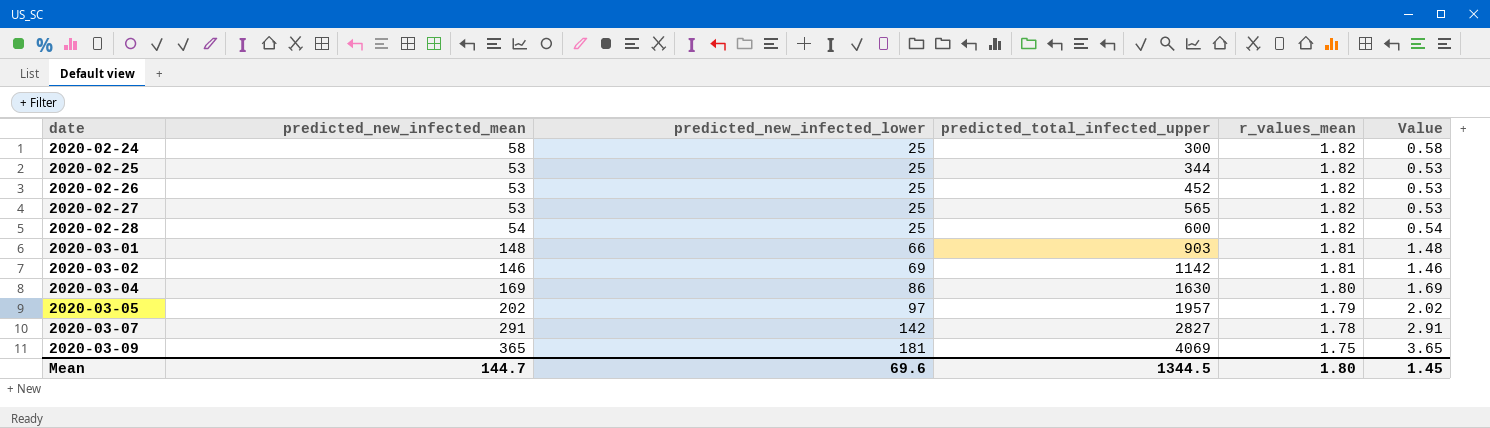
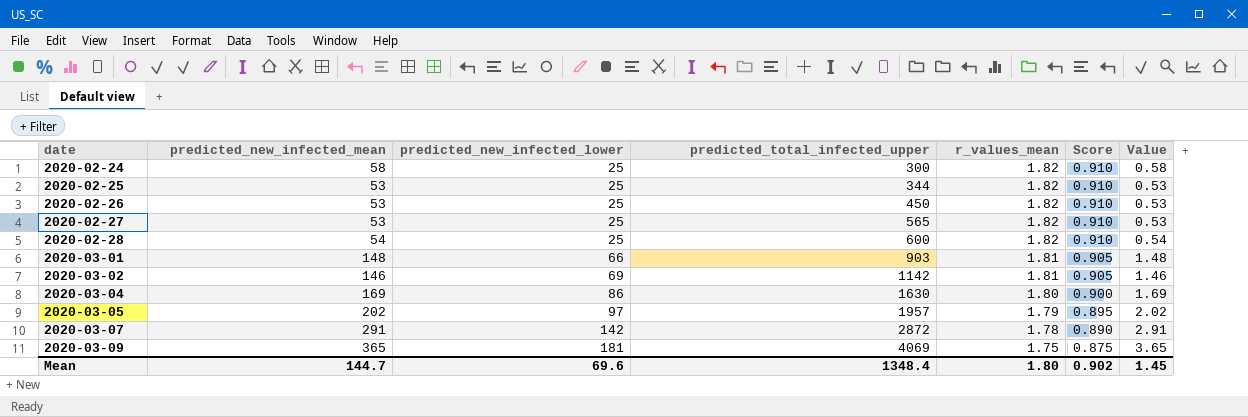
column Score | formula: none -> [r_values_mean] * 0.5
2020-02-26 | predicted_total_infected_upper: 452 -> 450
2020-03-07 | predicted_total_infected_upper: 2827 -> 2872
Mean | predicted_total_infected_upper: 1344.5 -> 1348.4

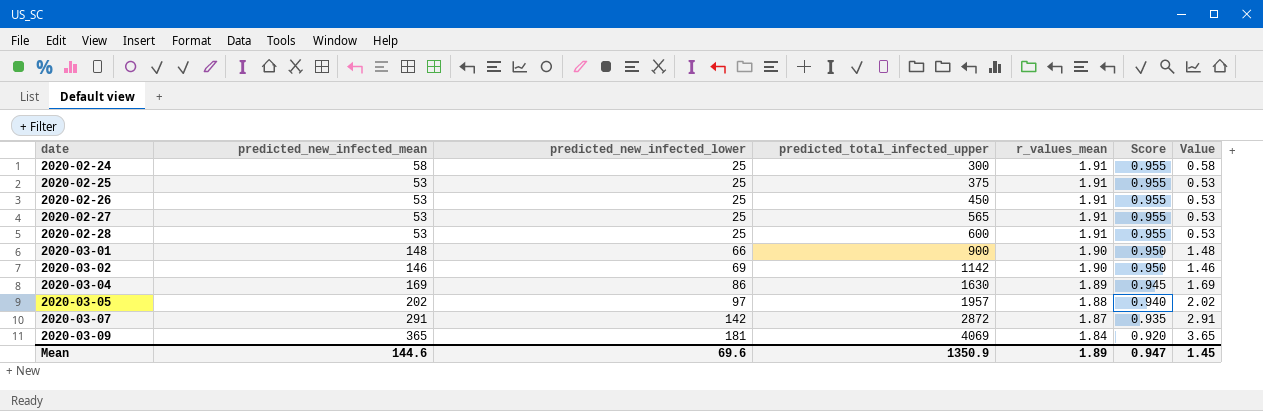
2020-02-24 | r_values_mean: 1.82 -> 1.91
2020-02-24 | Score: 0.910 -> 0.955
2020-02-25 | predicted_total_infected_upper: 344 -> 375
2020-02-25 | r_values_mean: 1.82 -> 1.91
2020-02-25 | Score: 0.910 -> 0.955
2020-02-26 | r_values_mean: 1.82 -> 1.91
2020-02-26 | Score: 0.910 -> 0.955
2020-02-27 | r_values_mean: 1.82 -> 1.91
2020-02-27 | Score: 0.910 -> 0.955
2020-02-28 | predicted_new_infected_mean: 54 -> 53
2020-02-28 | r_values_mean: 1.82 -> 1.91
2020-02-28 | Score: 0.910 -> 0.955
2020-02-28 | Value: 0.54 -> 0.53
2020-03-01 | predicted_total_infected_upper: 903 -> 900
2020-03-01 | r_values_mean: 1.81 -> 1.90
2020-03-01 | Score: 0.905 -> 0.950
2020-03-02 | r_values_mean: 1.81 -> 1.90
2020-03-02 | Score: 0.905 -> 0.950
2020-03-04 | r_values_mean: 1.80 -> 1.89
2020-03-04 | Score: 0.900 -> 0.945
2020-03-05 | r_values_mean: 1.79 -> 1.88
2020-03-05 | Score: 0.895 -> 0.940
2020-03-07 | r_values_mean: 1.78 -> 1.87
2020-03-07 | Score: 0.890 -> 0.935
2020-03-09 | r_values_mean: 1.75 -> 1.84
2020-03-09 | Score: 0.875 -> 0.920
Mean | predicted_new_infected_mean: 144.7 -> 144.6
Mean | predicted_total_infected_upper: 1348.4 -> 1350.9
Mean | r_values_mean: 1.80 -> 1.89
Mean | Score: 0.902 -> 0.947

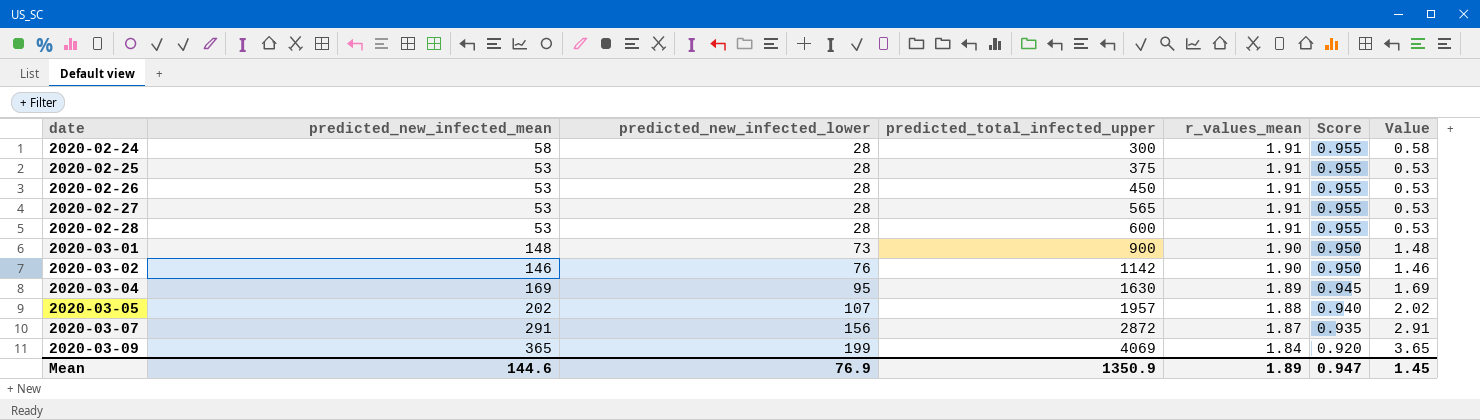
2020-02-24 | predicted_new_infected_lower: 25 -> 28
2020-02-25 | predicted_new_infected_lower: 25 -> 28
2020-02-26 | predicted_new_infected_lower: 25 -> 28
2020-02-27 | predicted_new_infected_lower: 25 -> 28
2020-02-28 | predicted_new_infected_lower: 25 -> 28
2020-03-01 | predicted_new_infected_lower: 66 -> 73
2020-03-02 | predicted_new_infected_lower: 69 -> 76
2020-03-04 | predicted_new_infected_lower: 86 -> 95
2020-03-05 | predicted_new_infected_lower: 97 -> 107
2020-03-07 | predicted_new_infected_lower: 142 -> 156
2020-03-09 | predicted_new_infected_lower: 181 -> 199
Mean | predicted_new_infected_lower: 69.6 -> 76.9

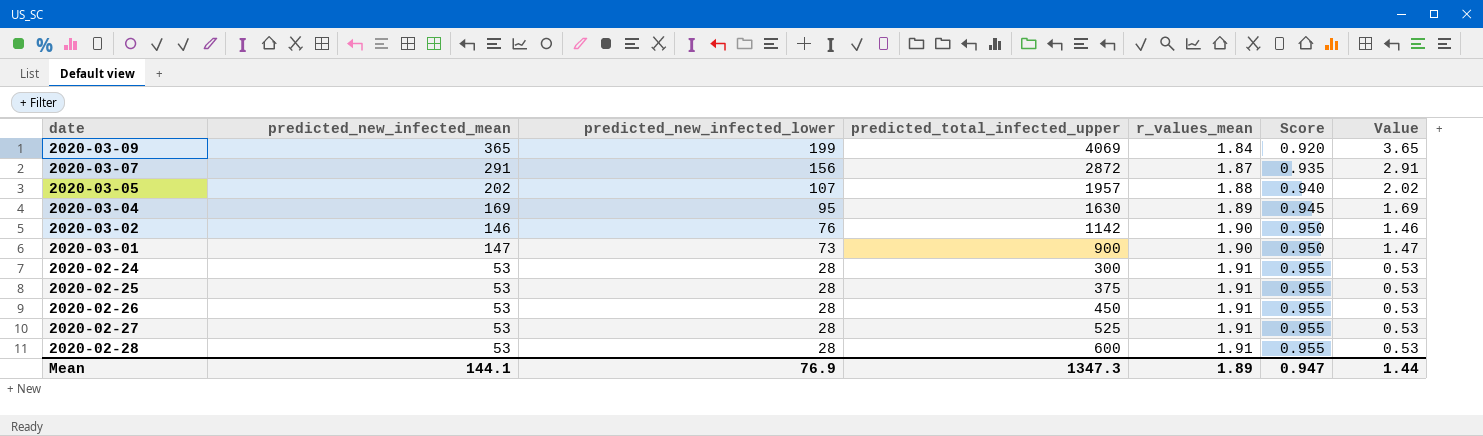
row order: date ascending -> predicted_new_infected_lower descending
2020-03-01 | predicted_new_infected_mean: 148 -> 147
2020-03-01 | Value: 1.48 -> 1.47
2020-02-24 | predicted_new_infected_mean: 58 -> 53
2020-02-24 | Value: 0.58 -> 0.53
2020-02-27 | predicted_total_infected_upper: 565 -> 525
Mean | predicted_new_infected_mean: 144.6 -> 144.1
Mean | predicted_total_infected_upper: 1350.9 -> 1347.3
Mean | Value: 1.45 -> 1.44

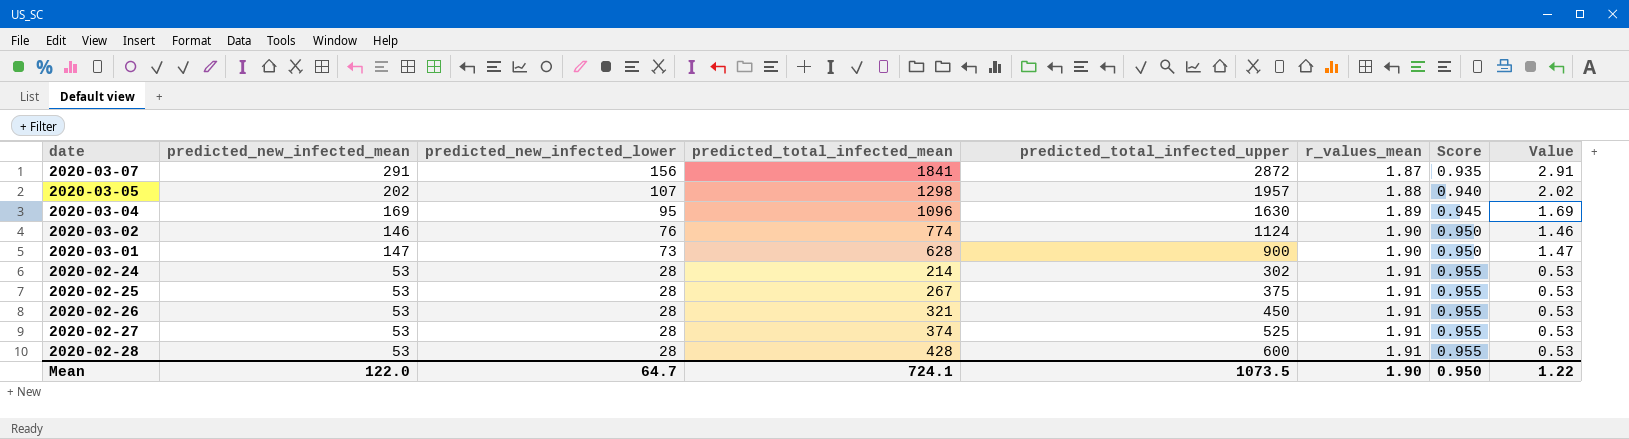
column predicted_total_infected_mean | position: none -> 4
row 2020-03-09: 365 | 199 | 4069 | 1.84 | 0.920 | 3.65 -> none
2020-03-02 | predicted_total_infected_upper: 1142 -> 1124
2020-02-24 | predicted_total_infected_upper: 300 -> 302
Mean | predicted_new_infected_mean: 144.1 -> 122.0
Mean | predicted_new_infected_lower: 76.9 -> 64.7
Mean | predicted_total_infected_upper: 1347.3 -> 1073.5
Mean | r_values_mean: 1.89 -> 1.90
Mean | Score: 0.947 -> 0.950
Mean | Value: 1.44 -> 1.22

